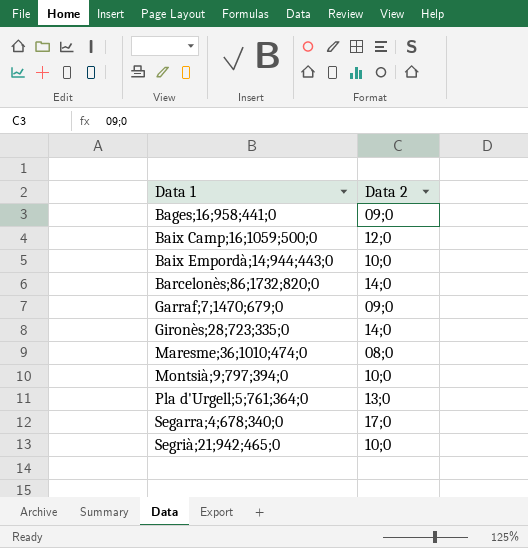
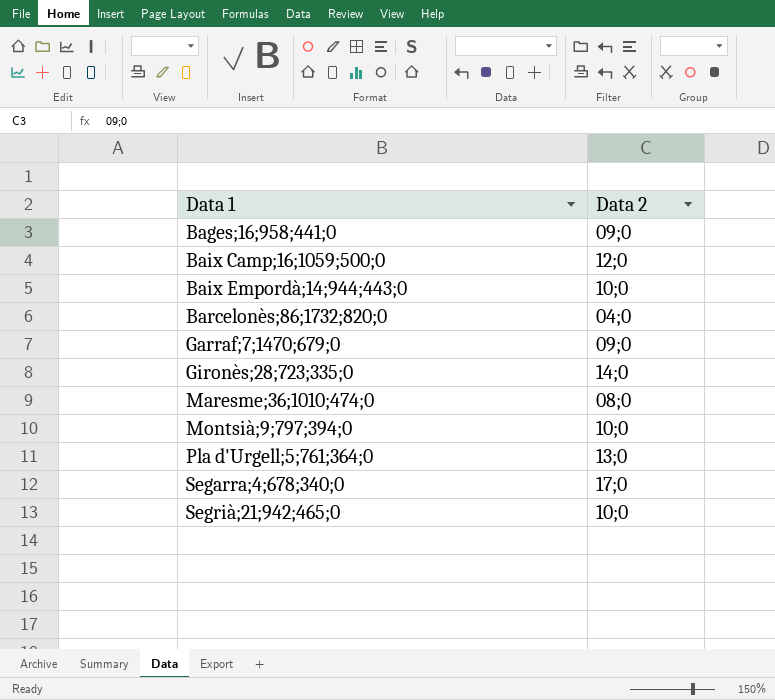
Barcelonès;86;1732;820;0 | Data 2: 14;0 -> 04;0

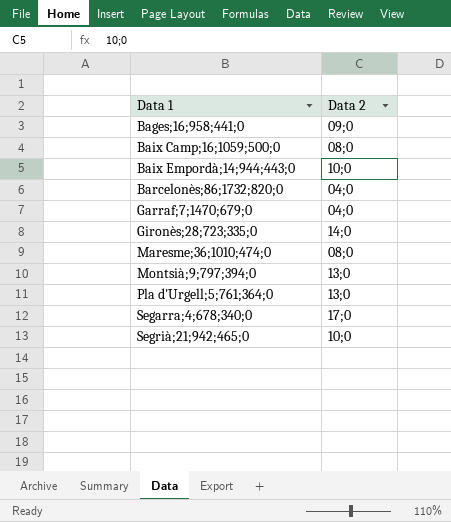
Baix Camp;16;1059;500;0 | Data 2: 12;0 -> 08;0
Garraf;7;1470;679;0 | Data 2: 09;0 -> 04;0
Montsià;9;797;394;0 | Data 2: 10;0 -> 13;0

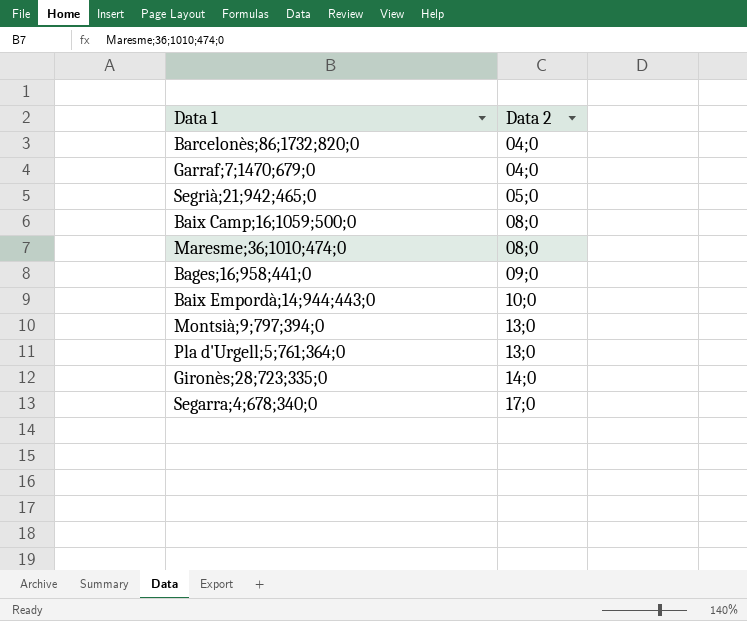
row order: Data 1 ascending -> Data 2 ascending
Segrià;21;942;465;0 | Data 2: 10;0 -> 05;0

